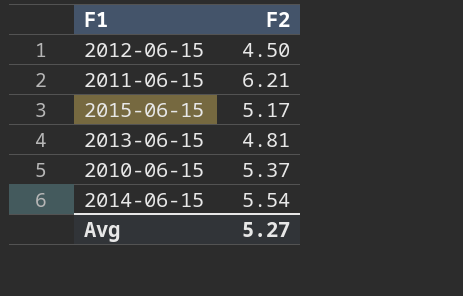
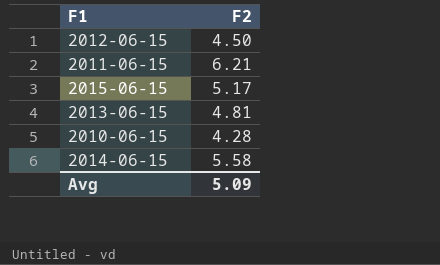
2010-06-15 | F2: 5.37 -> 4.28
2014-06-15 | F2: 5.54 -> 5.58
Avg | F2: 5.27 -> 5.09

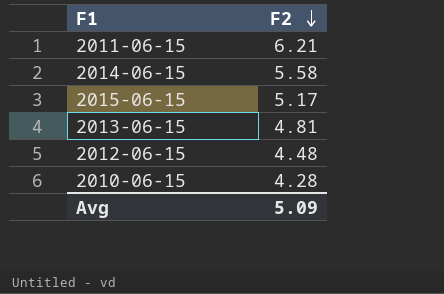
row order: none -> F2 descending
2012-06-15 | F2: 4.50 -> 4.48

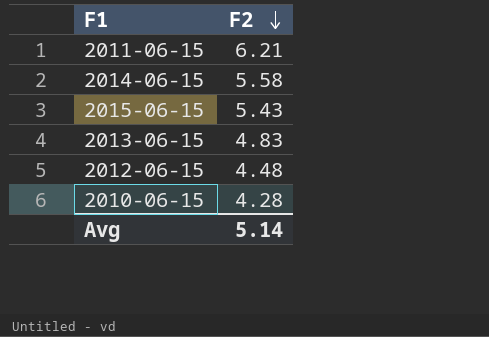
2015-06-15 | F2: 5.17 -> 5.43
2013-06-15 | F2: 4.81 -> 4.83
Avg | F2: 5.09 -> 5.14

